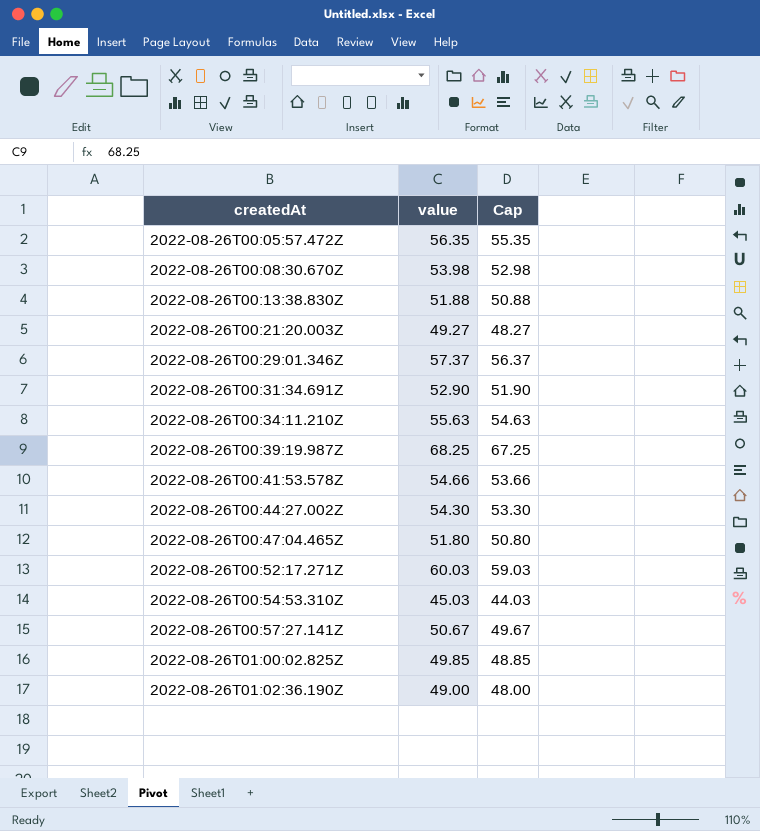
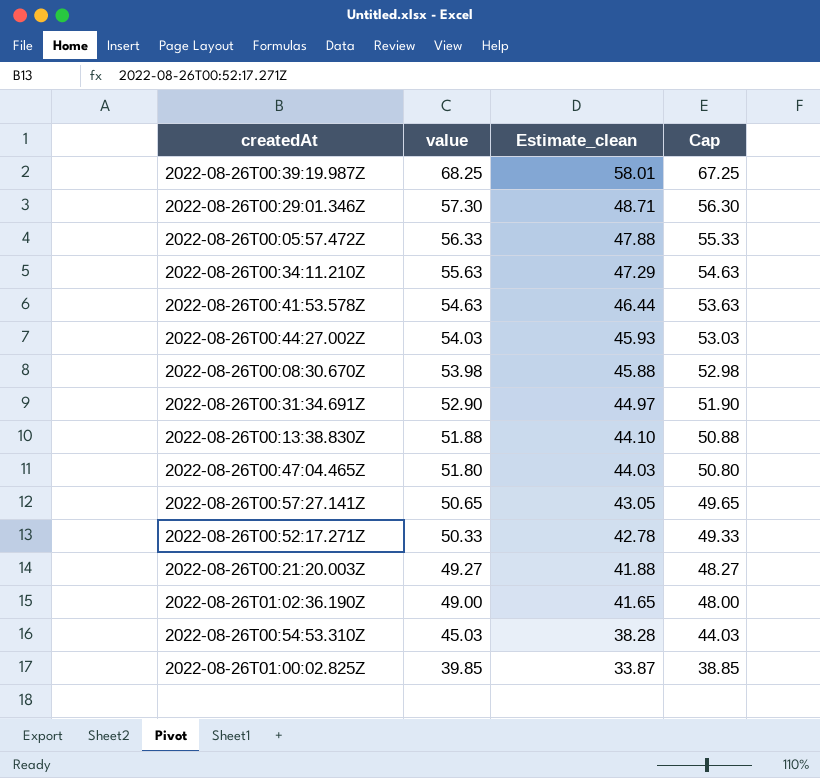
row order: createdAt ascending -> value descending
column Estimate_clean | formula: none -> [value] * 0.85
2022-08-26T00:29:01.346Z | value: 57.37 -> 57.30
2022-08-26T00:29:01.346Z | Cap: 56.37 -> 56.30
2022-08-26T00:05:57.472Z | value: 56.35 -> 56.33
2022-08-26T00:05:57.472Z | Cap: 55.35 -> 55.33
2022-08-26T00:41:53.578Z | value: 54.66 -> 54.63
2022-08-26T00:41:53.578Z | Cap: 53.66 -> 53.63
2022-08-26T00:44:27.002Z | value: 54.30 -> 54.03
2022-08-26T00:44:27.002Z | Cap: 53.30 -> 53.03
2022-08-26T00:57:27.141Z | value: 50.67 -> 50.65
2022-08-26T00:57:27.141Z | Cap: 49.67 -> 49.65
2022-08-26T00:52:17.271Z | value: 60.03 -> 50.33
2022-08-26T00:52:17.271Z | Cap: 59.03 -> 49.33
2022-08-26T01:00:02.825Z | value: 49.85 -> 39.85
2022-08-26T01:00:02.825Z | Cap: 48.85 -> 38.85

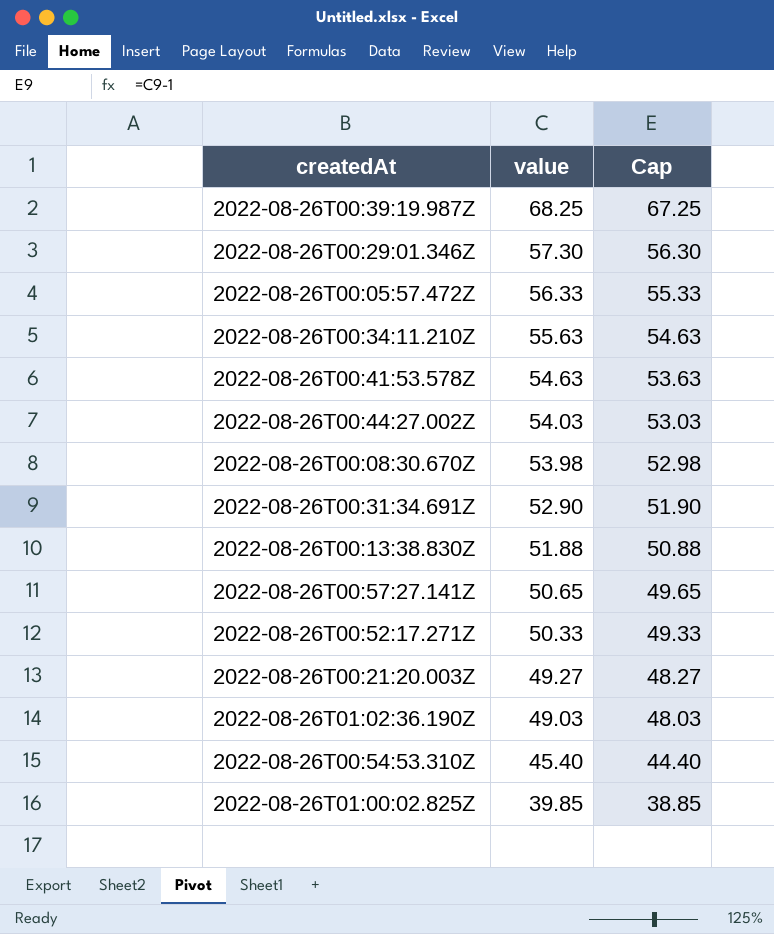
column Estimate_clean | formula: [value] * 0.85 -> none
row 2022-08-26T00:47:04.465Z: 51.80 | 44.03 | 50.80 -> none
2022-08-26T01:02:36.190Z | value: 49.00 -> 49.03
2022-08-26T01:02:36.190Z | Cap: 48.00 -> 48.03
2022-08-26T00:54:53.310Z | value: 45.03 -> 45.40
2022-08-26T00:54:53.310Z | Cap: 44.03 -> 44.40

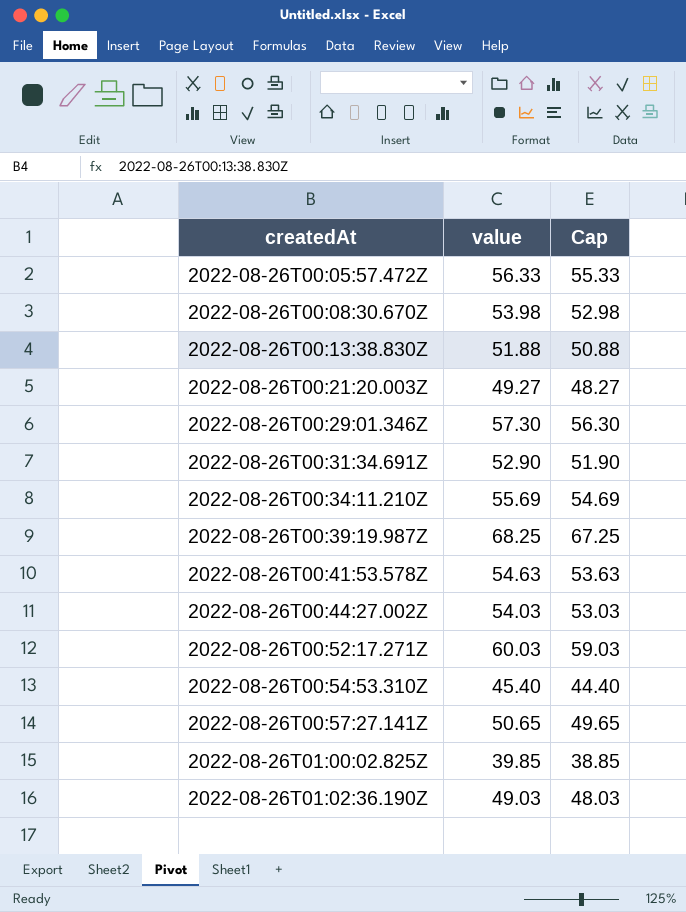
row order: value descending -> createdAt ascending
2022-08-26T00:34:11.210Z | value: 55.63 -> 55.69
2022-08-26T00:34:11.210Z | Cap: 54.63 -> 54.69
2022-08-26T00:52:17.271Z | value: 50.33 -> 60.03
2022-08-26T00:52:17.271Z | Cap: 49.33 -> 59.03

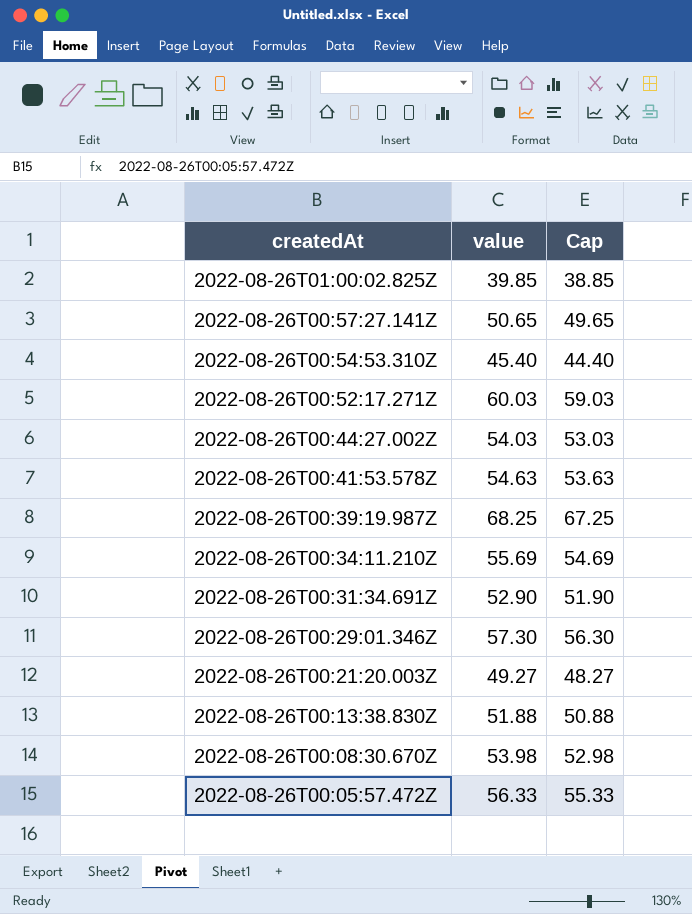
row order: createdAt ascending -> createdAt descending
row 2022-08-26T01:02:36.190Z: 49.03 | 48.03 -> none

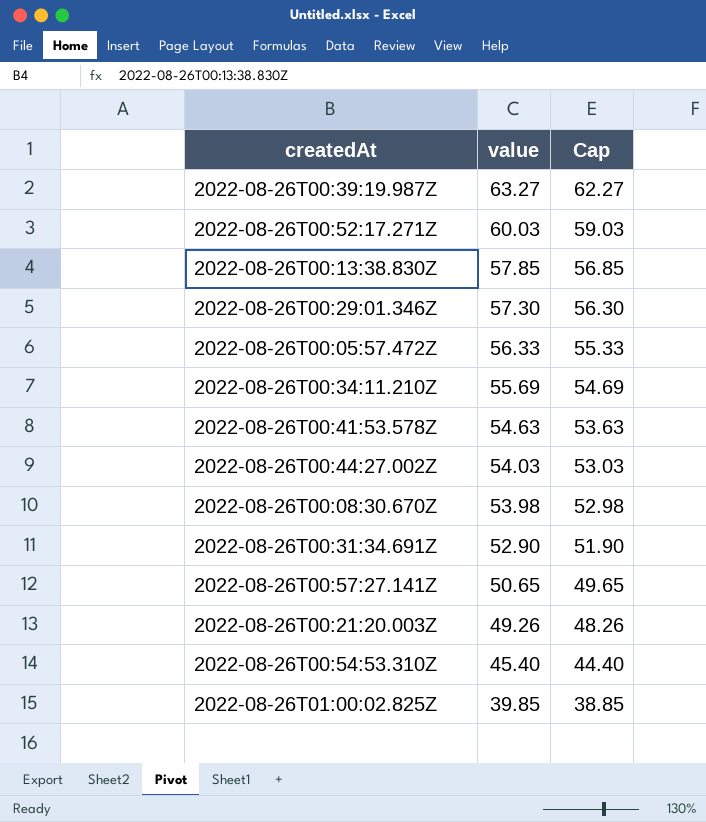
row order: createdAt descending -> value descending
2022-08-26T00:39:19.987Z | value: 68.25 -> 63.27
2022-08-26T00:39:19.987Z | Cap: 67.25 -> 62.27
2022-08-26T00:13:38.830Z | value: 51.88 -> 57.85
2022-08-26T00:13:38.830Z | Cap: 50.88 -> 56.85
2022-08-26T00:21:20.003Z | value: 49.27 -> 49.26
2022-08-26T00:21:20.003Z | Cap: 48.27 -> 48.26

